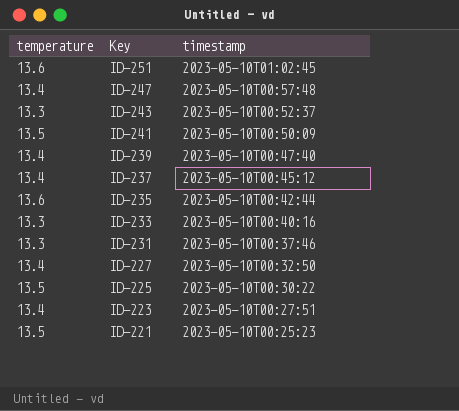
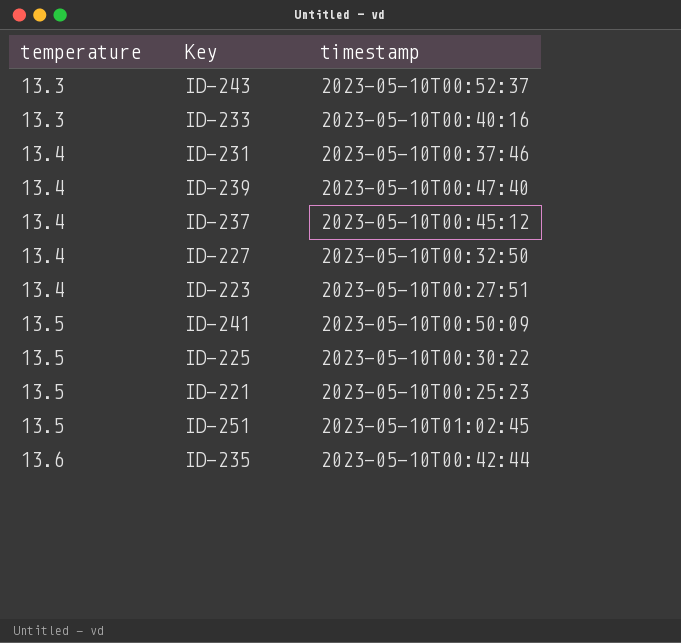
row order: Key descending -> temperature ascending
row ID-247: 13.4 | 2023-05-10T00:57:48 -> none
ID-231 | temperature: 13.3 -> 13.4
ID-251 | temperature: 13.6 -> 13.5

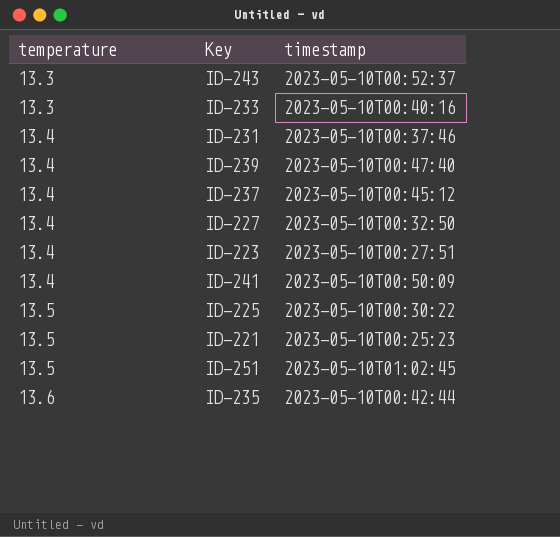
ID-241 | temperature: 13.5 -> 13.4

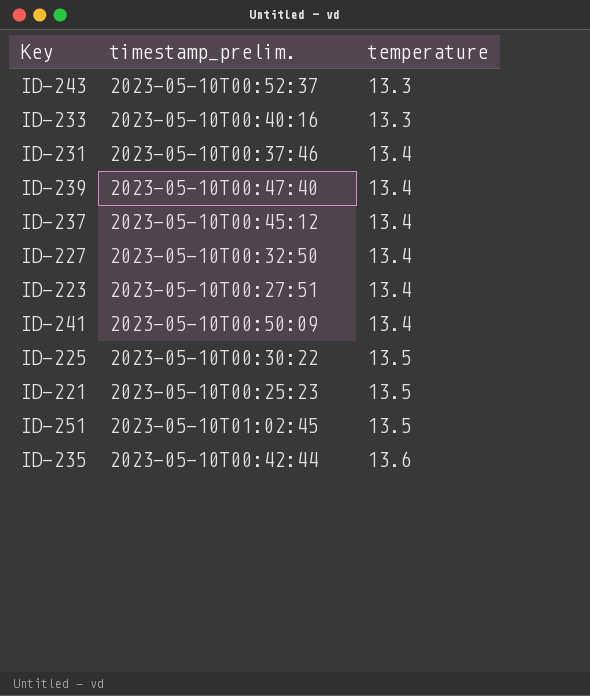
column name: timestamp -> timestamp_prelim.
column temperature | position: 1 -> 3

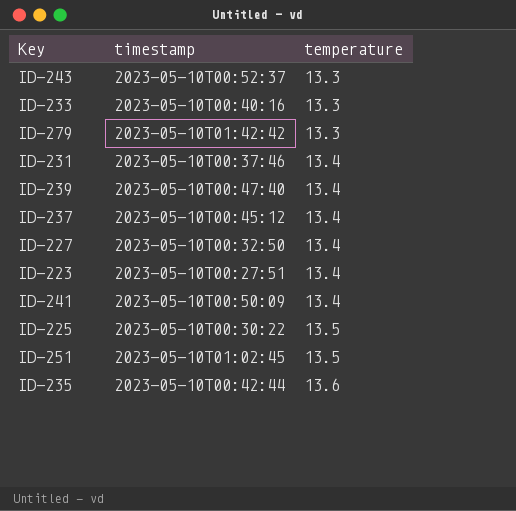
column name: timestamp_prelim. -> timestamp
row ID-221: 2023-05-10T00:25:23 | 13.5 -> none
row ID-279: none -> 2023-05-10T01:42:42 | 13.3

